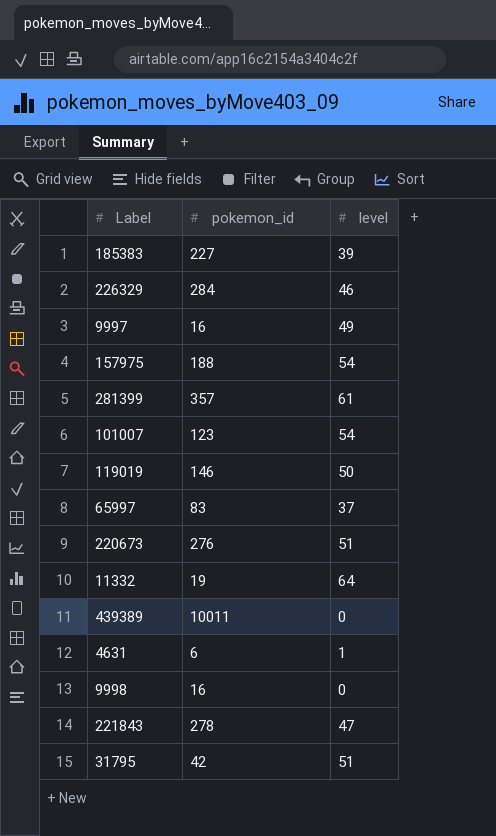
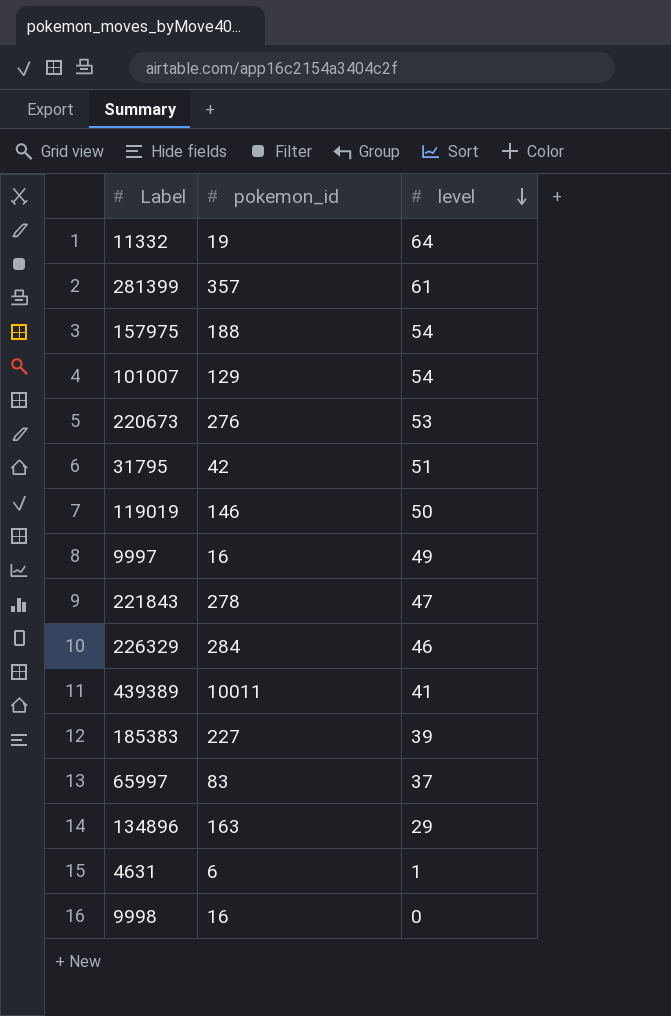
row order: none -> level descending
101007 | pokemon_id: 123 -> 129
220673 | level: 51 -> 53
439389 | level: 0 -> 41
row 134896: none -> 163 | 29

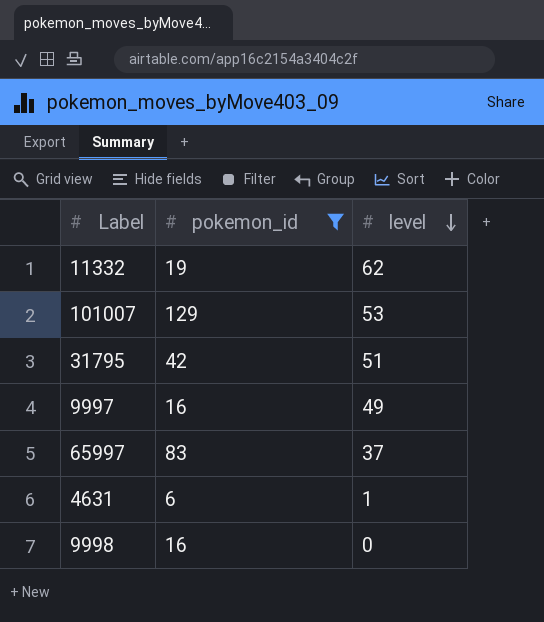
filter: none -> pokemon_id <= 129
11332 | level: 64 -> 62
101007 | level: 54 -> 53

